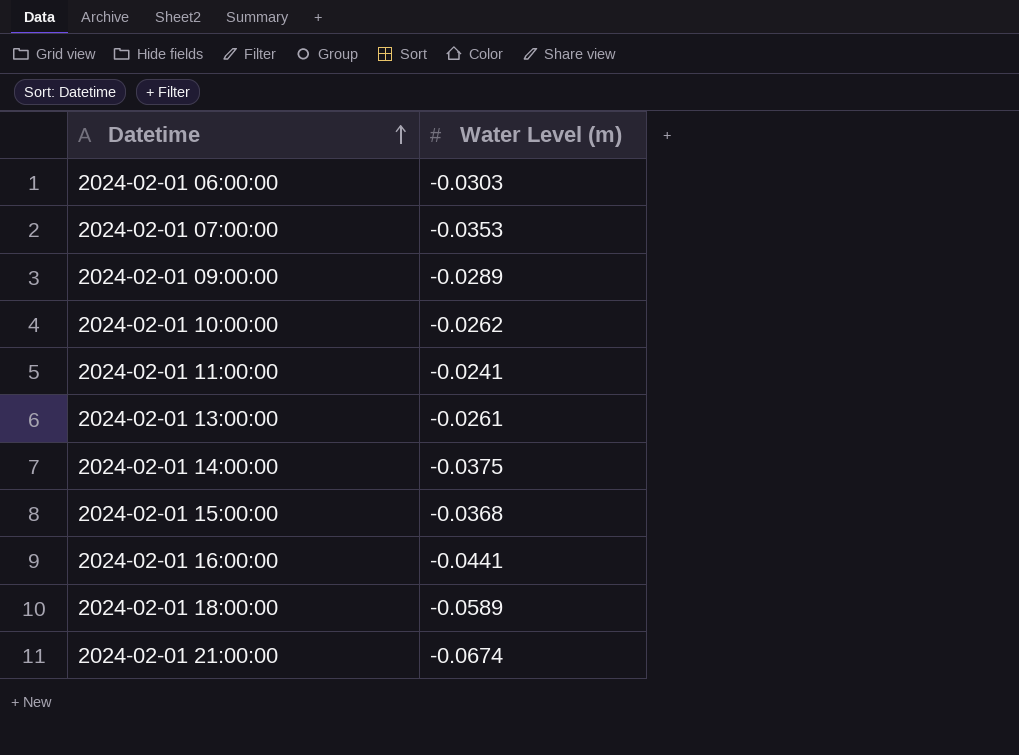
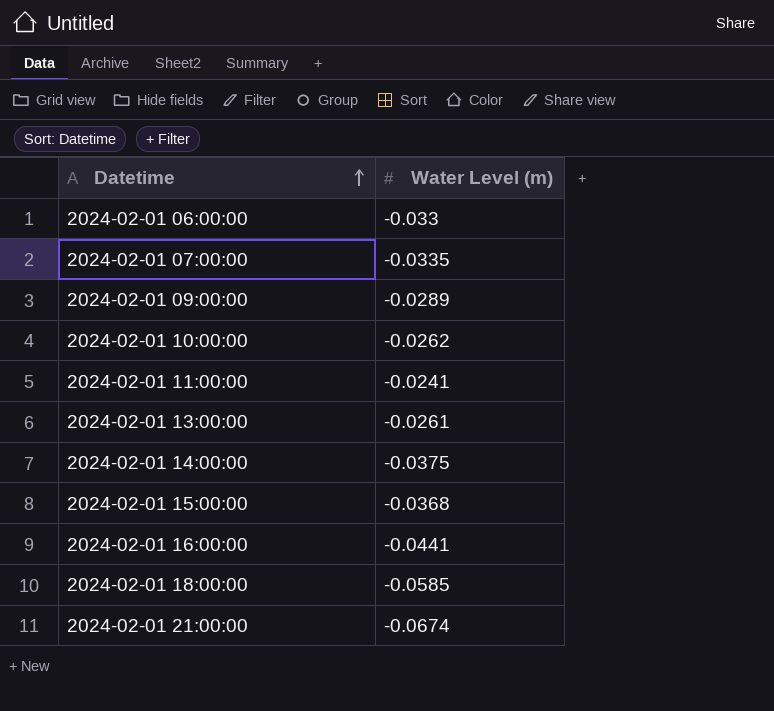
2024-02-01 06:00:00 | Water Level (m): -0.0303 -> -0.033
2024-02-01 07:00:00 | Water Level (m): -0.0353 -> -0.0335
2024-02-01 18:00:00 | Water Level (m): -0.0589 -> -0.0585

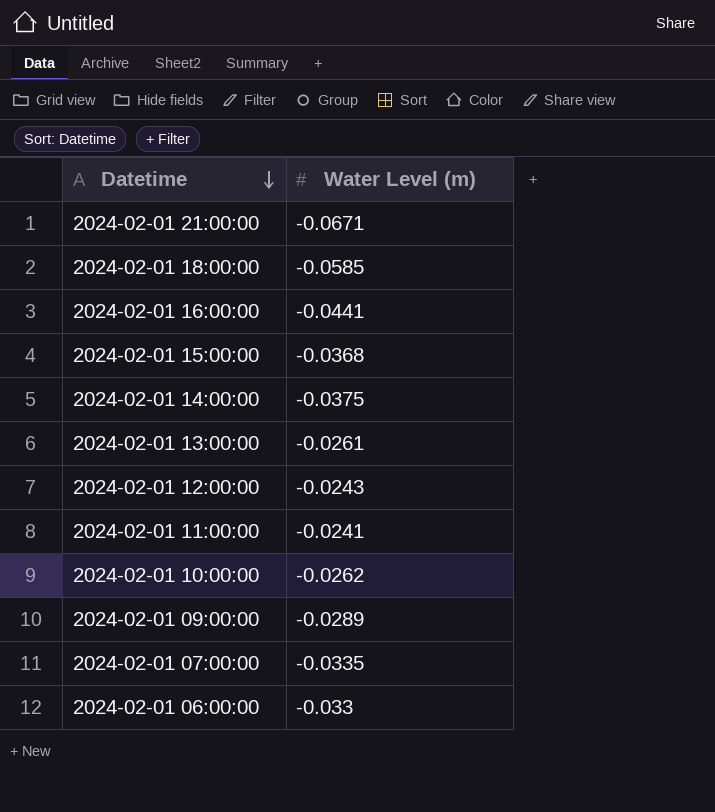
row order: Datetime ascending -> Datetime descending
2024-02-01 21:00:00 | Water Level (m): -0.0674 -> -0.0671
row 2024-02-01 12:00:00: none -> -0.0243

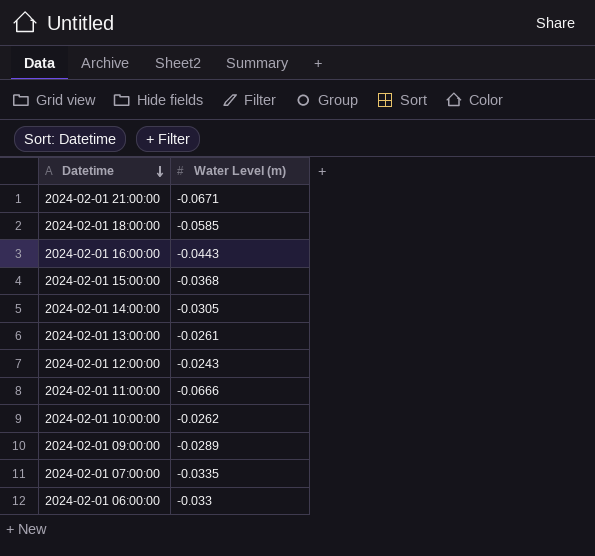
2024-02-01 16:00:00 | Water Level (m): -0.0441 -> -0.0443
2024-02-01 14:00:00 | Water Level (m): -0.0375 -> -0.0305
2024-02-01 11:00:00 | Water Level (m): -0.0241 -> -0.0666

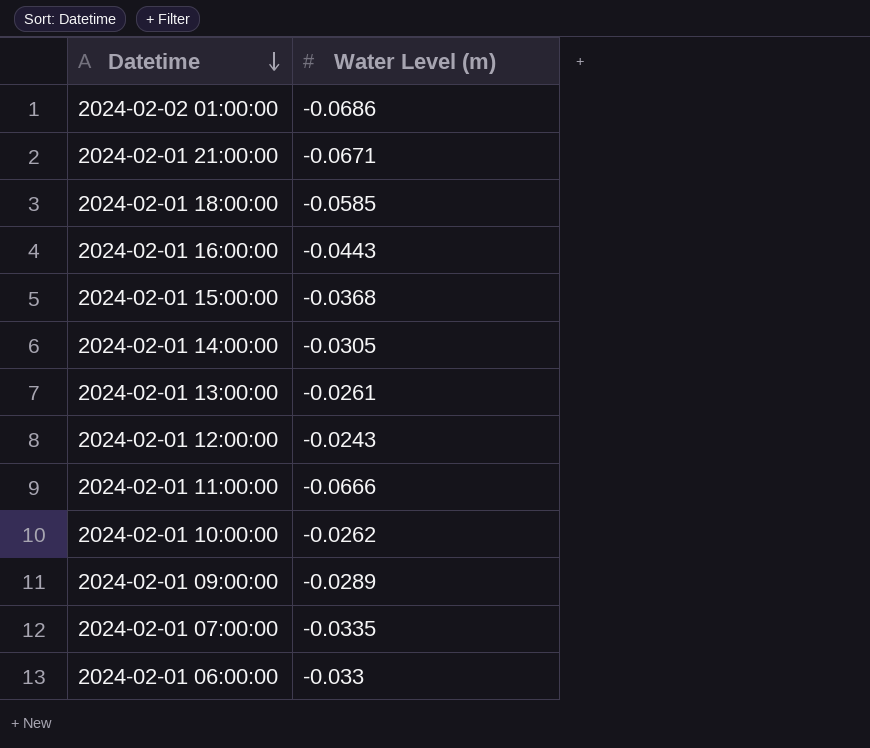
row 2024-02-02 01:00:00: none -> -0.0686

